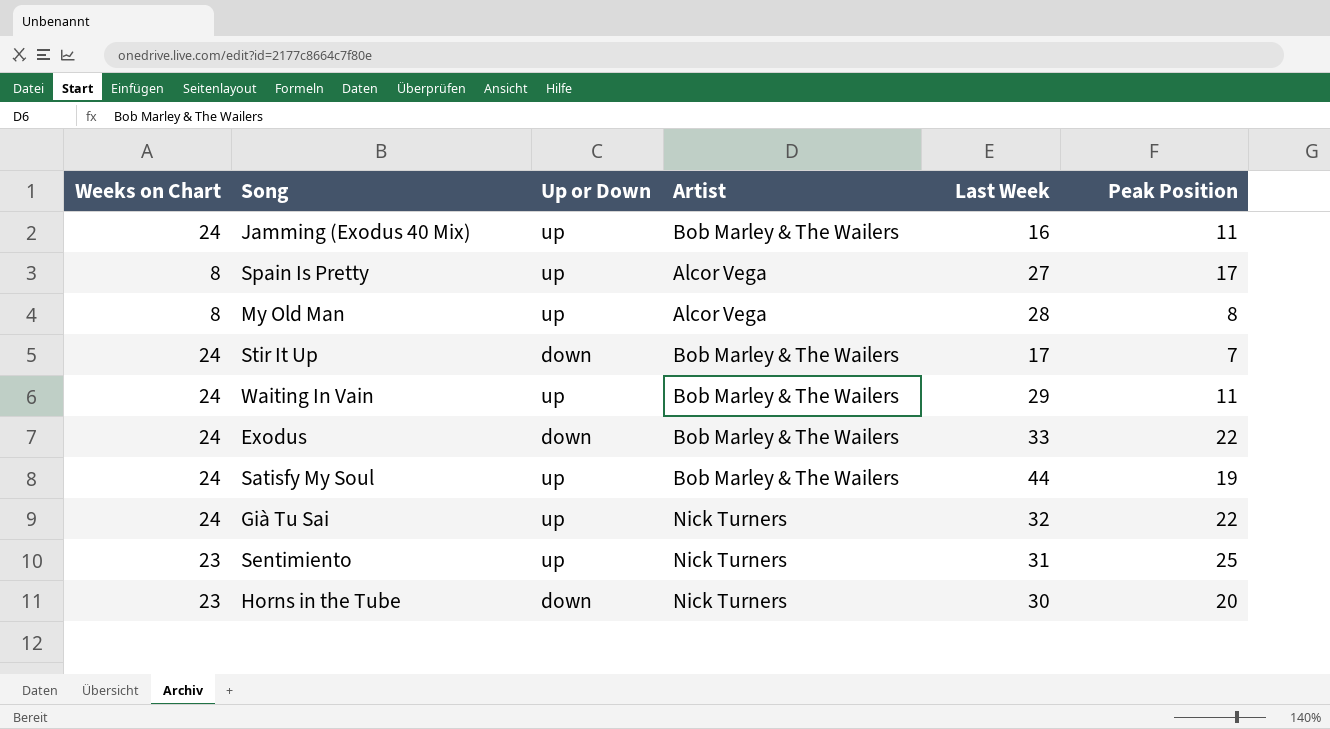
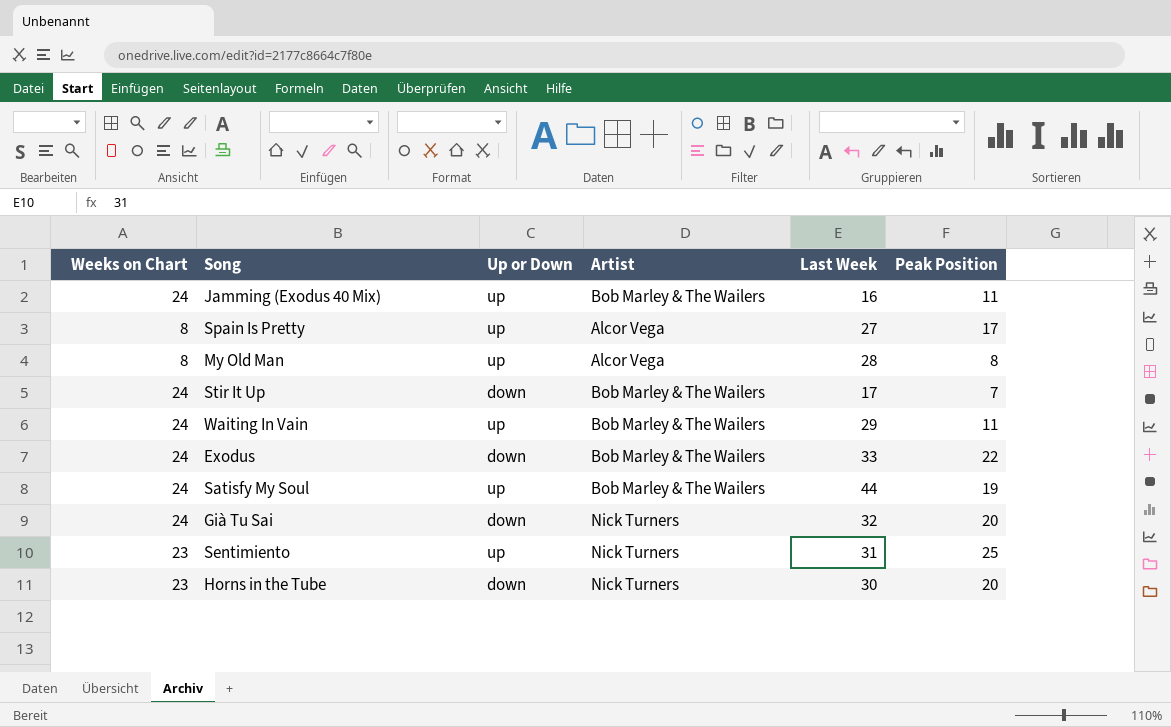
Già Tu Sai | Up or Down: up -> down
Già Tu Sai | Peak Position: 22 -> 20

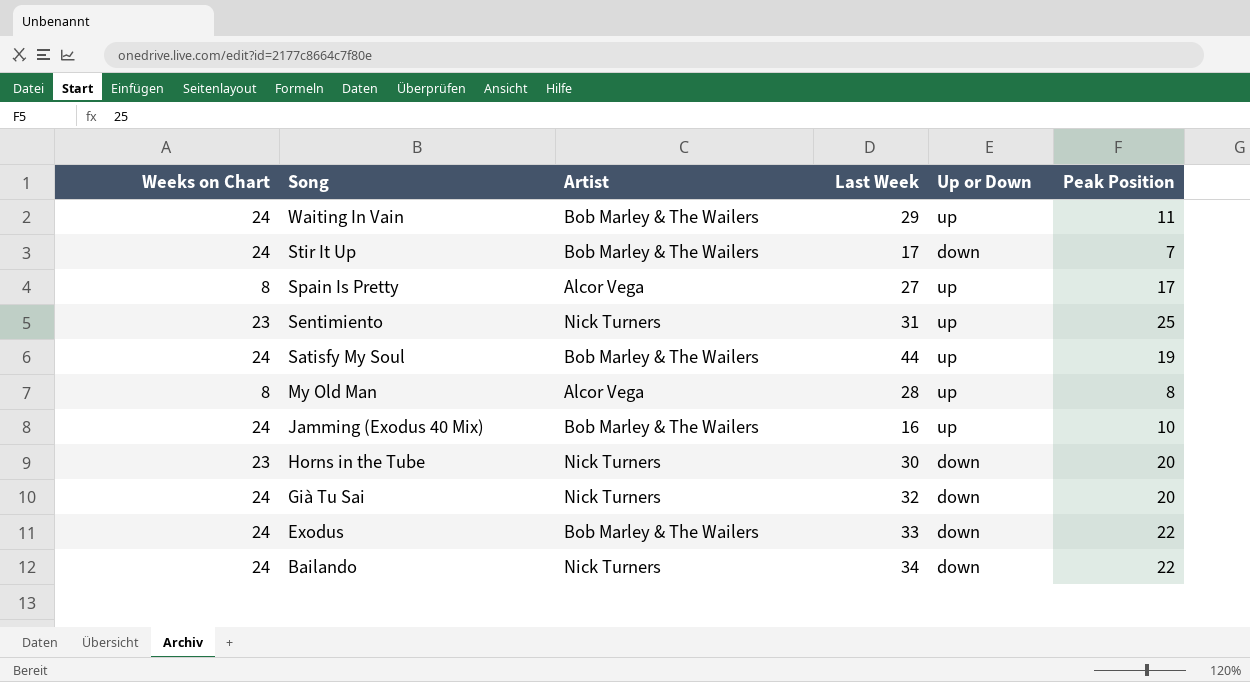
row order: none -> Song descending
column Up or Down | position: 3 -> 5
Jamming (Exodus 40 Mix) | Peak Position: 11 -> 10
row Bailando: none -> 24 | Nick Turners | 34 | down | 22

